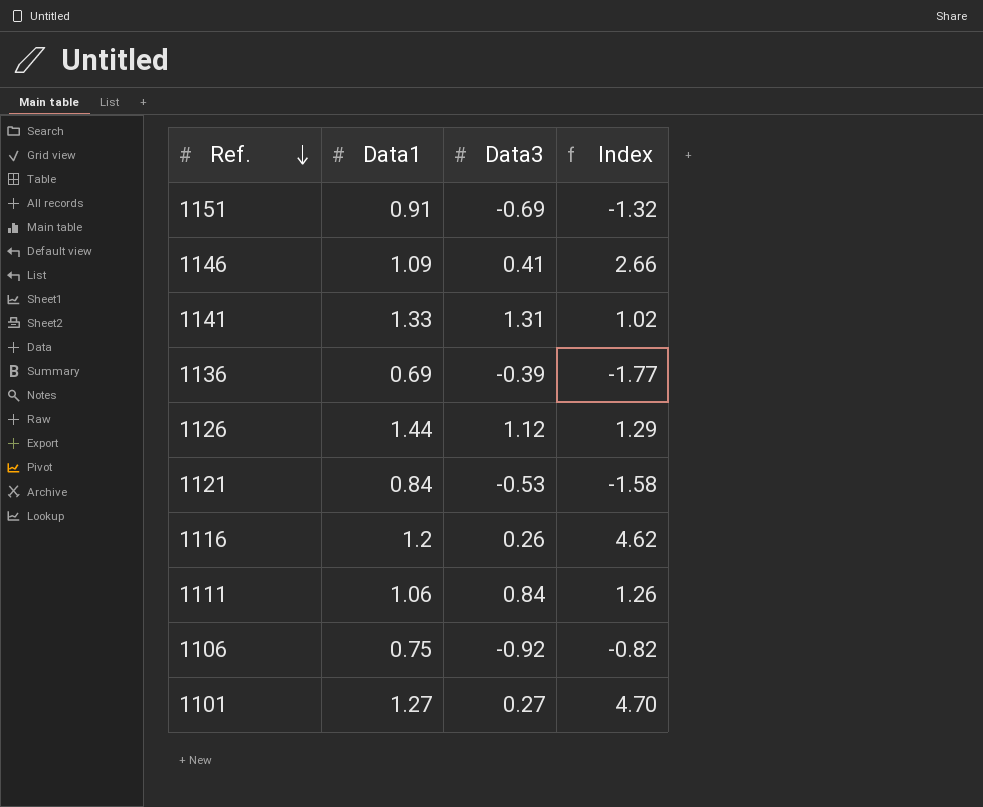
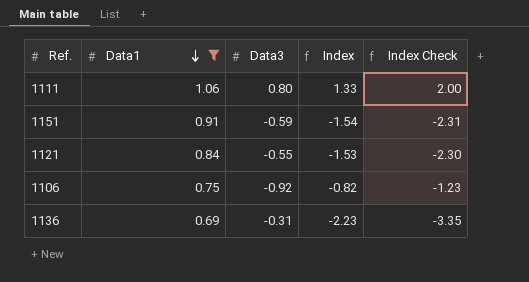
filter: none -> Data1 <= 1.06
row order: Ref. descending -> Data1 descending
column Index Check | formula: none -> [Index] * 1.5
1111 | Data3: 0.84 -> 0.80
1111 | Index: 1.26 -> 1.33
1151 | Data3: -0.69 -> -0.59
1151 | Index: -1.32 -> -1.54
1121 | Data3: -0.53 -> -0.55
1121 | Index: -1.58 -> -1.53
1136 | Data3: -0.39 -> -0.31
1136 | Index: -1.77 -> -2.23

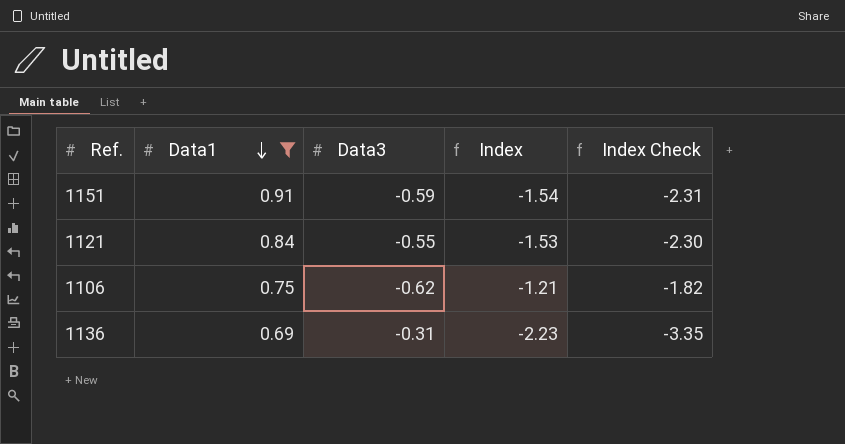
row 1111: 1.06 | 0.80 | 1.33 | 2.00 -> none
1106 | Data3: -0.92 -> -0.62
1106 | Index: -0.82 -> -1.21
1106 | Index Check: -1.23 -> -1.82

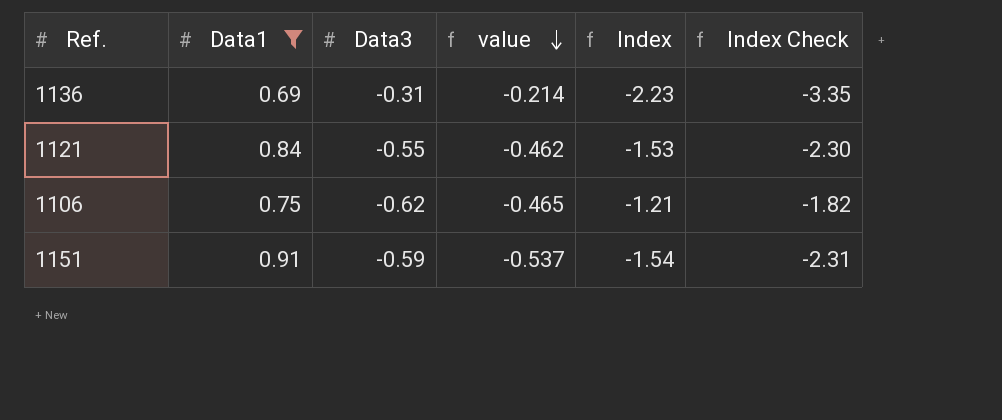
row order: Data1 descending -> value descending
column value | formula: none -> [Data1] * [Data3]

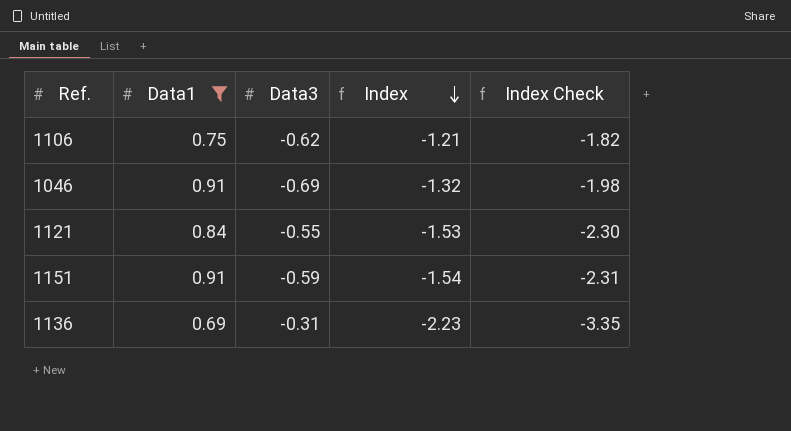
row order: value descending -> Index descending
column value | formula: [Data1] * [Data3] -> none
row 1046: none -> 0.91 | -0.69 | -1.32 | -1.98

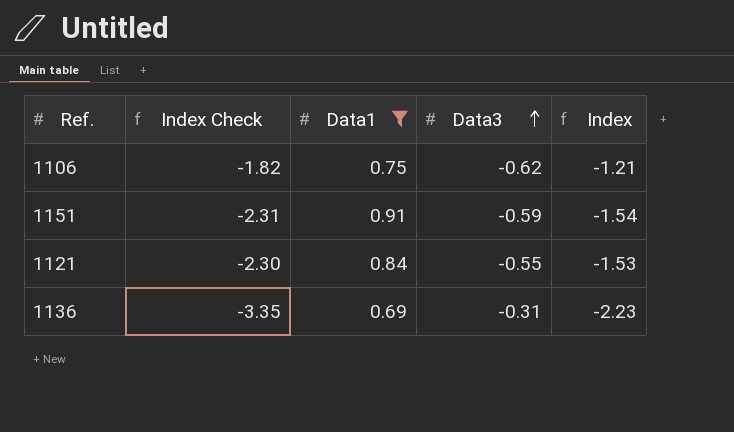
row order: Index descending -> Data3 ascending
column Index Check | position: 5 -> 2
row 1046: 0.91 | -0.69 | -1.32 | -1.98 -> none

